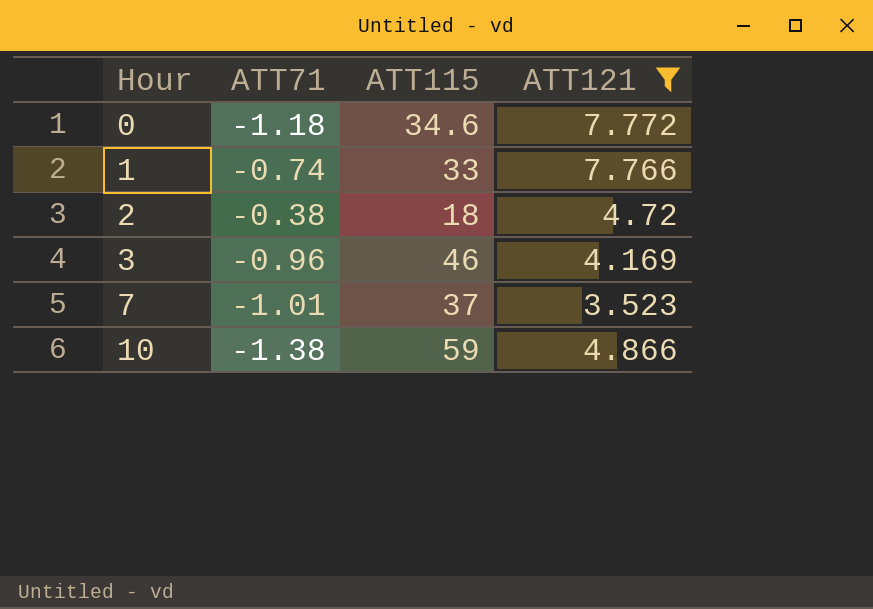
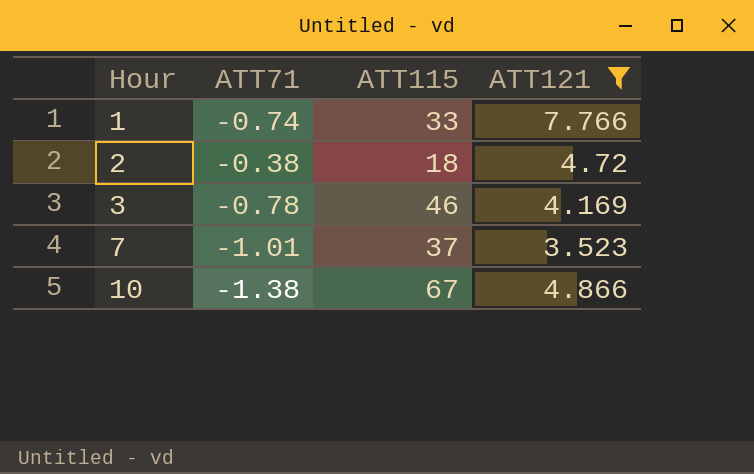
row 0: -1.18 | 34.6 | 7.772 -> none
3 | ATT71: -0.96 -> -0.78
10 | ATT115: 59 -> 67

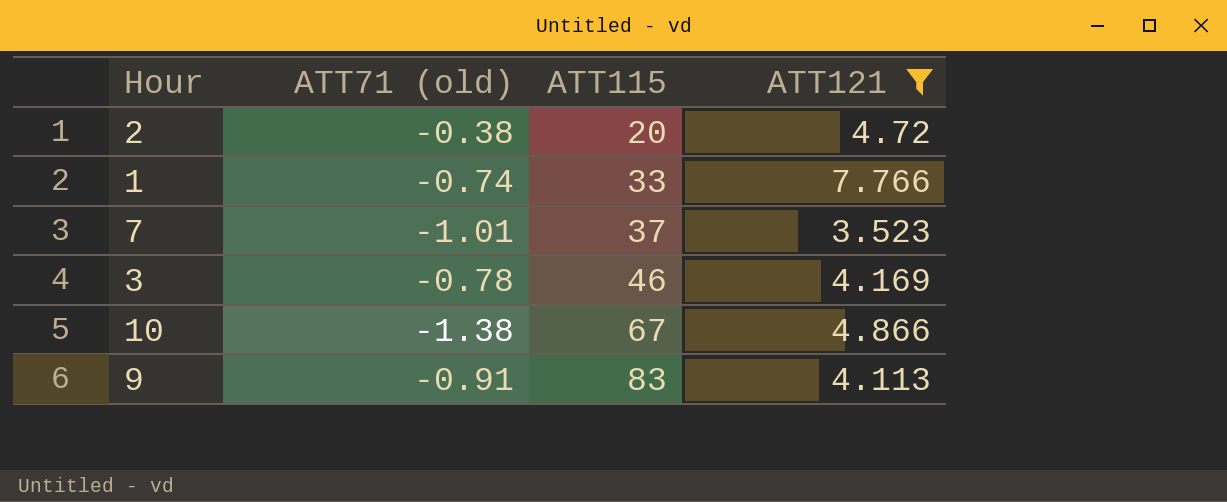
row order: Hour ascending -> ATT115 ascending
column name: ATT71 -> ATT71 (old)
2 | ATT115: 18 -> 20
row 9: none -> -0.91 | 83 | 4.113

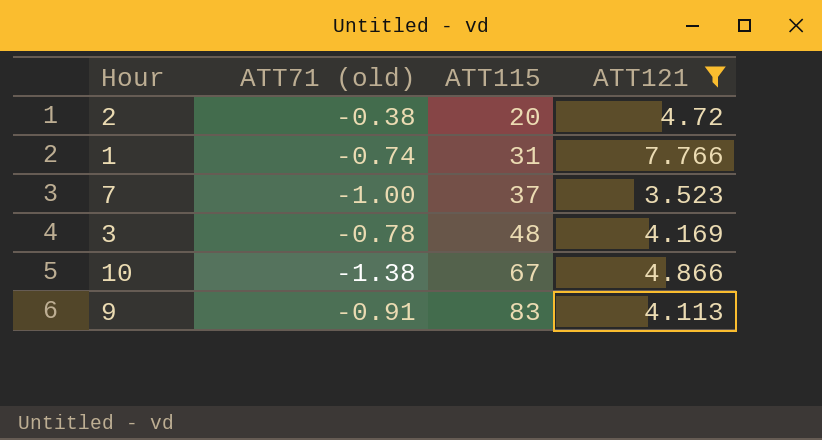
1 | ATT115: 33 -> 31
7 | ATT71 (old): -1.01 -> -1.00
3 | ATT115: 46 -> 48

